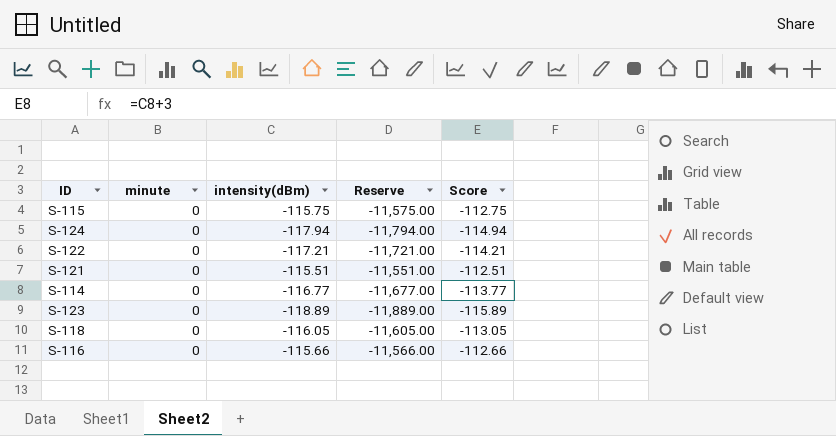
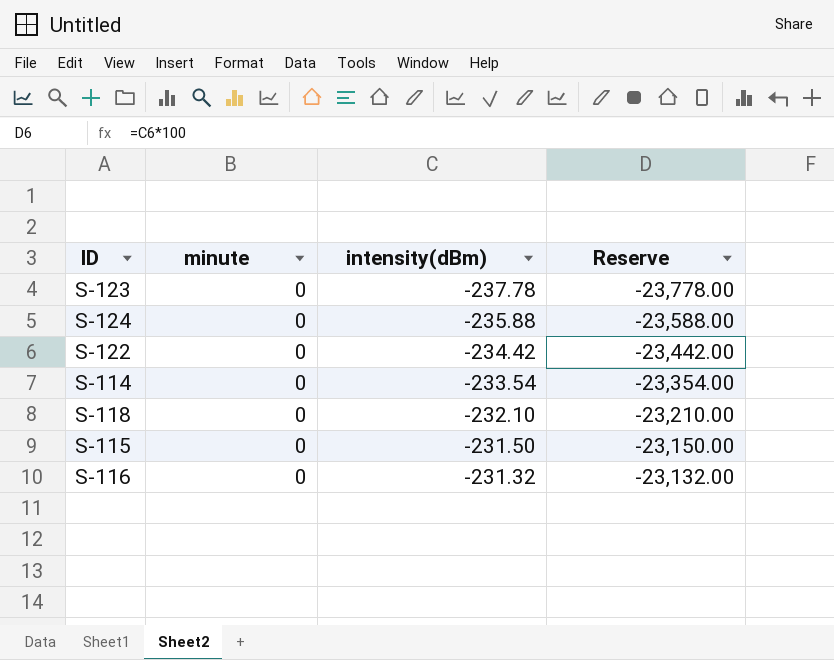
row order: none -> intensity(dBm) ascending
column Score | formula: [intensity(dBm)] + 3 -> none
row S-121: 0 | -115.51 | -11,551.00 | -112.51 -> none
S-123 | intensity(dBm): -118.89 -> -237.78
S-123 | Reserve: -11,889.00 -> -23,778.00
S-124 | intensity(dBm): -117.94 -> -235.88
S-124 | Reserve: -11,794.00 -> -23,588.00
S-122 | intensity(dBm): -117.21 -> -234.42
S-122 | Reserve: -11,721.00 -> -23,442.00
S-114 | intensity(dBm): -116.77 -> -233.54
S-114 | Reserve: -11,677.00 -> -23,354.00
S-118 | intensity(dBm): -116.05 -> -232.10
S-118 | Reserve: -11,605.00 -> -23,210.00
S-115 | intensity(dBm): -115.75 -> -231.50
S-115 | Reserve: -11,575.00 -> -23,150.00
S-116 | intensity(dBm): -115.66 -> -231.32
S-116 | Reserve: -11,566.00 -> -23,132.00

